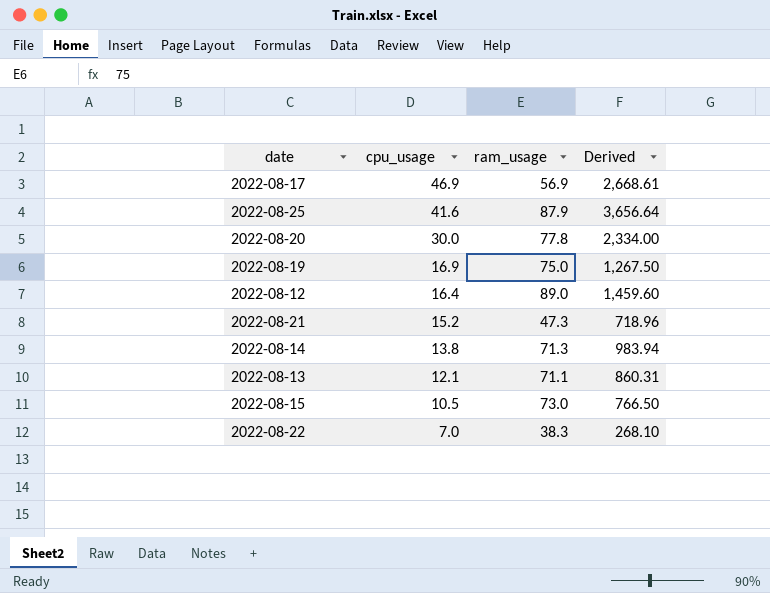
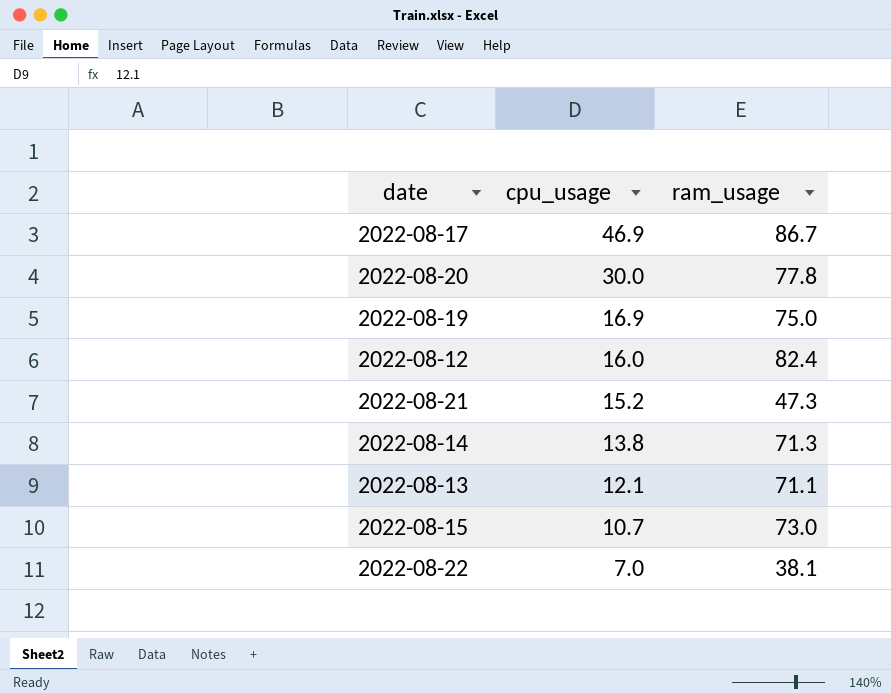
column Derived | formula: [cpu_usage] * [ram_usage] -> none
row 2022-08-25: 41.6 | 87.9 | 3,656.64 -> none
2022-08-17 | ram_usage: 56.9 -> 86.7
2022-08-12 | cpu_usage: 16.4 -> 16.0
2022-08-12 | ram_usage: 89.0 -> 82.4
2022-08-15 | cpu_usage: 10.5 -> 10.7
2022-08-22 | ram_usage: 38.3 -> 38.1

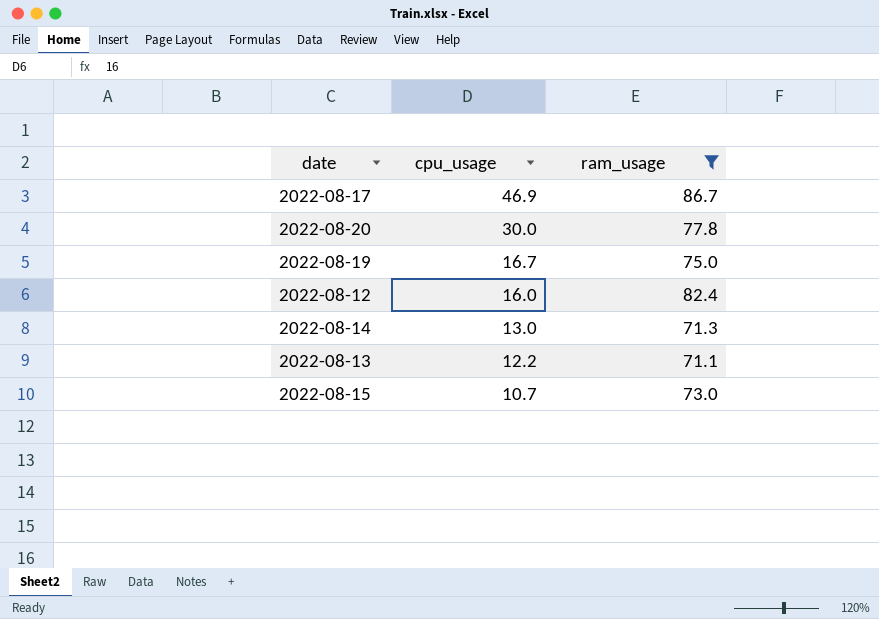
filter: none -> ram_usage >= 71.1
2022-08-19 | cpu_usage: 16.9 -> 16.7
2022-08-14 | cpu_usage: 13.8 -> 13.0
2022-08-13 | cpu_usage: 12.1 -> 12.2

